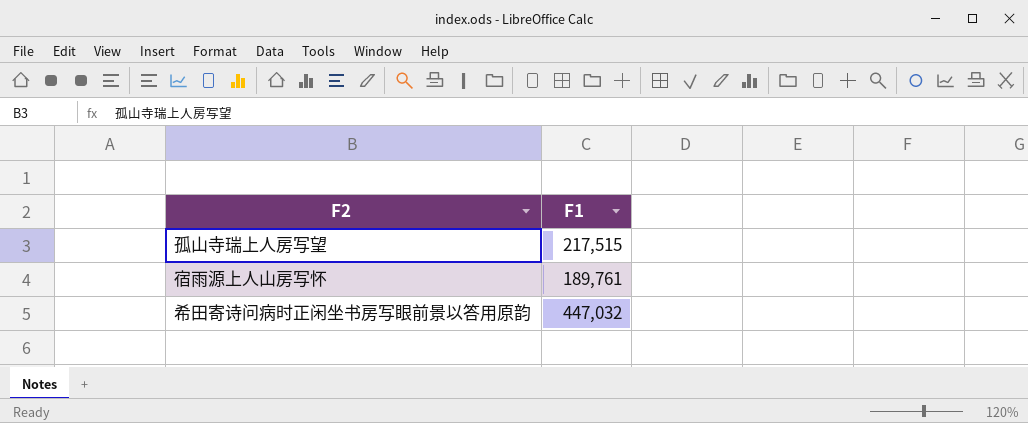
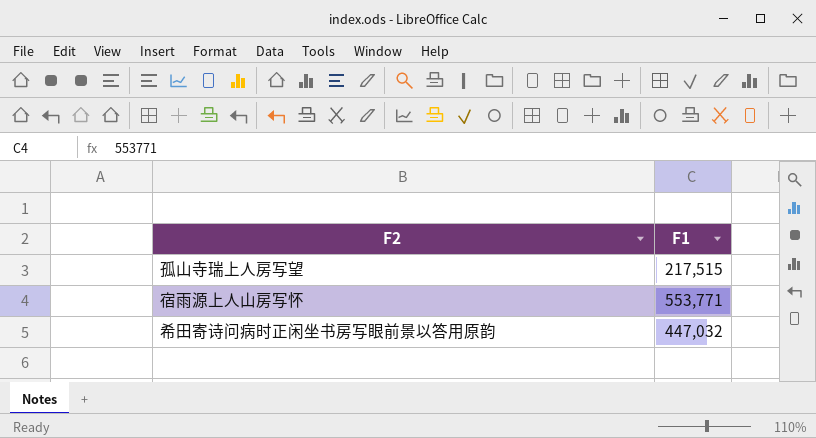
宿雨源上人山房写怀 | F1: 189,761 -> 553,771

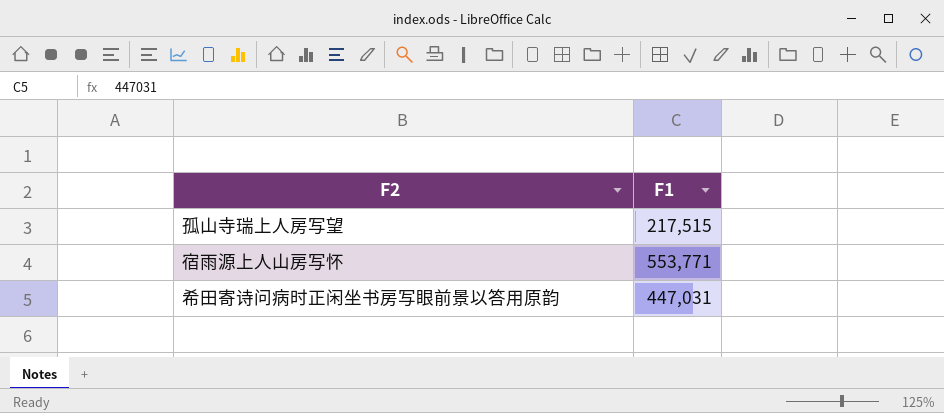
希田寄诗问病时正闲坐书房写眼前景以答用原韵 | F1: 447,032 -> 447,031

